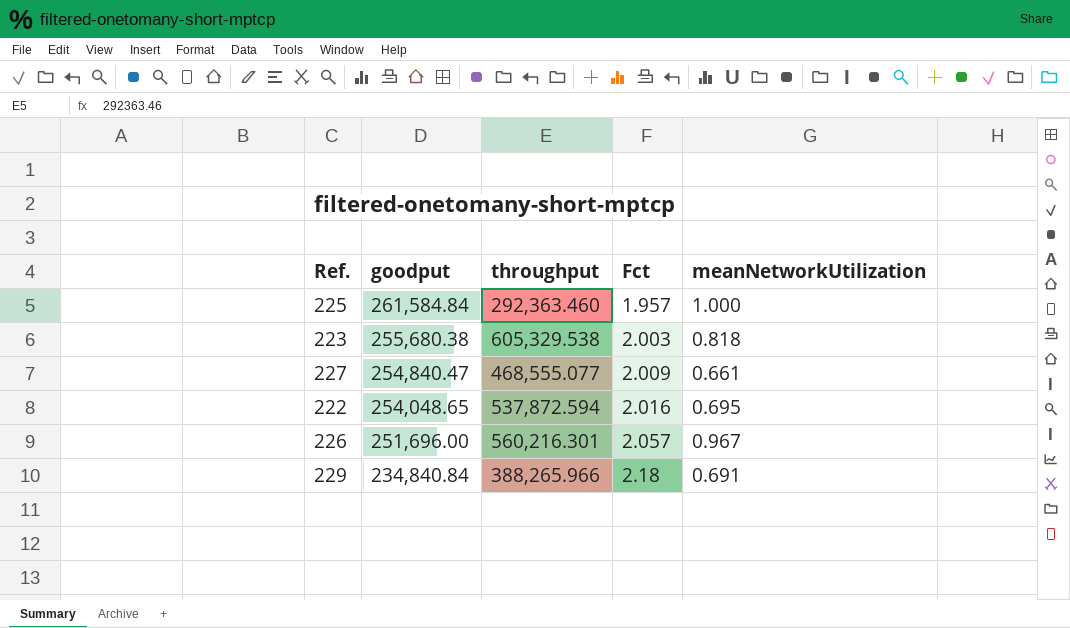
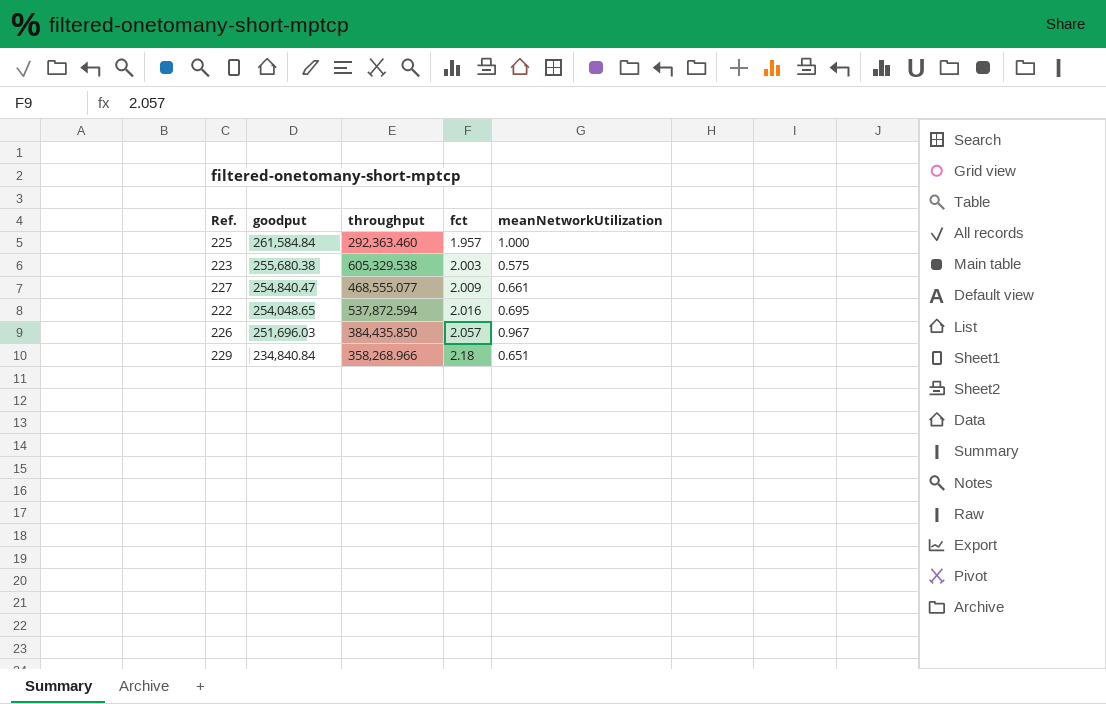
column name: Fct -> fct
223 | meanNetworkUtilization: 0.818 -> 0.575
226 | goodput: 251,696.00 -> 251,696.03
226 | throughput: 560,216.301 -> 384,435.850
229 | throughput: 388,265.966 -> 358,268.966
229 | meanNetworkUtilization: 0.691 -> 0.651

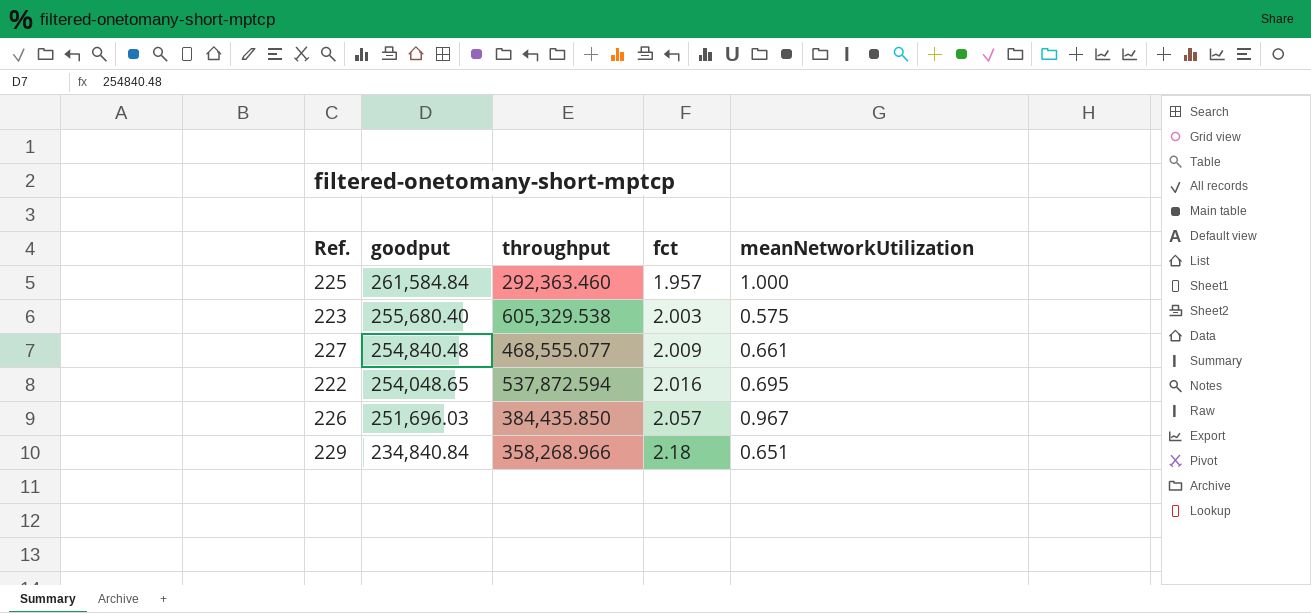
223 | goodput: 255,680.38 -> 255,680.40
227 | goodput: 254,840.47 -> 254,840.48

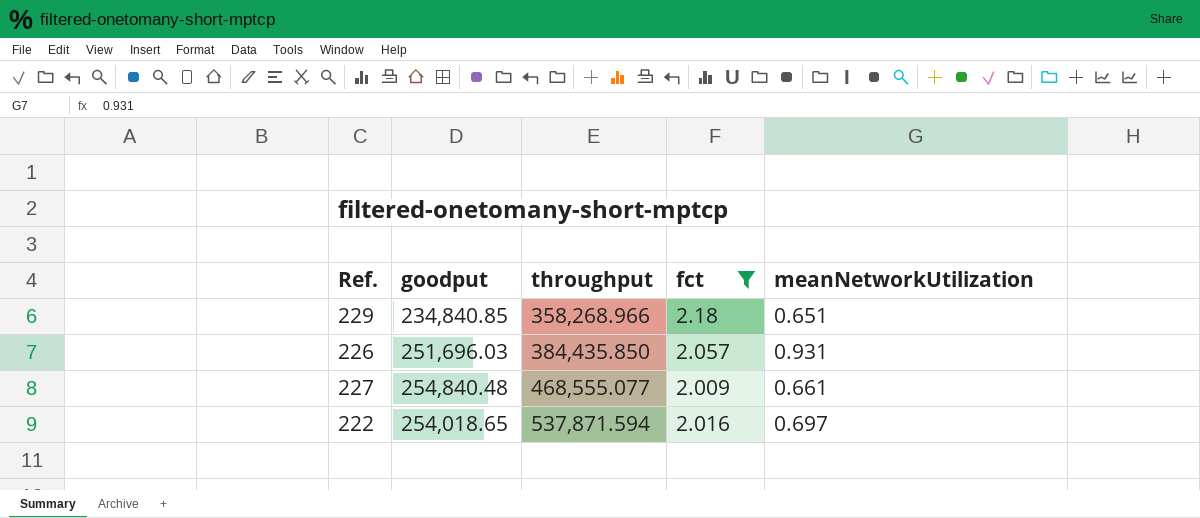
filter: none -> fct >= 2.009
row order: goodput descending -> throughput ascending
229 | goodput: 234,840.84 -> 234,840.85
226 | meanNetworkUtilization: 0.967 -> 0.931
222 | goodput: 254,048.65 -> 254,018.65
222 | throughput: 537,872.594 -> 537,871.594
222 | meanNetworkUtilization: 0.695 -> 0.697

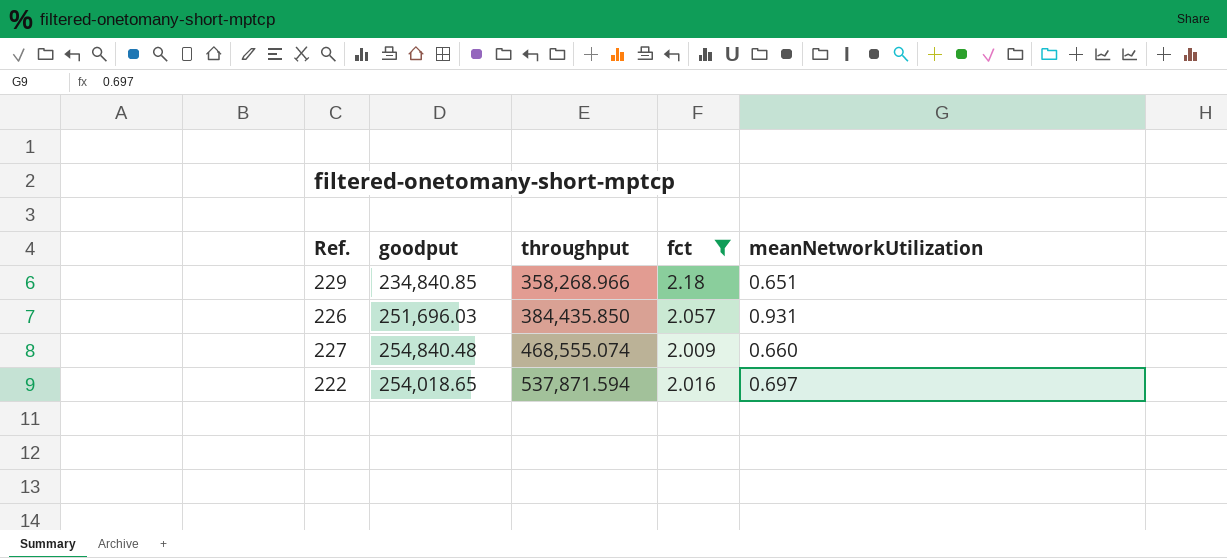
227 | throughput: 468,555.077 -> 468,555.074
227 | meanNetworkUtilization: 0.661 -> 0.660

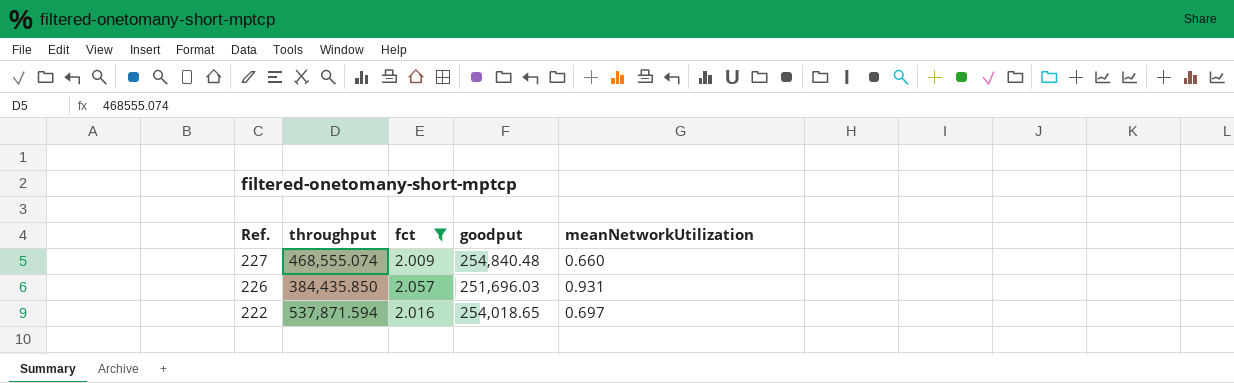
row order: throughput ascending -> Ref. descending
column goodput | position: 2 -> 4
row 229: 234,840.85 | 358,268.966 | 2.18 | 0.651 -> none

